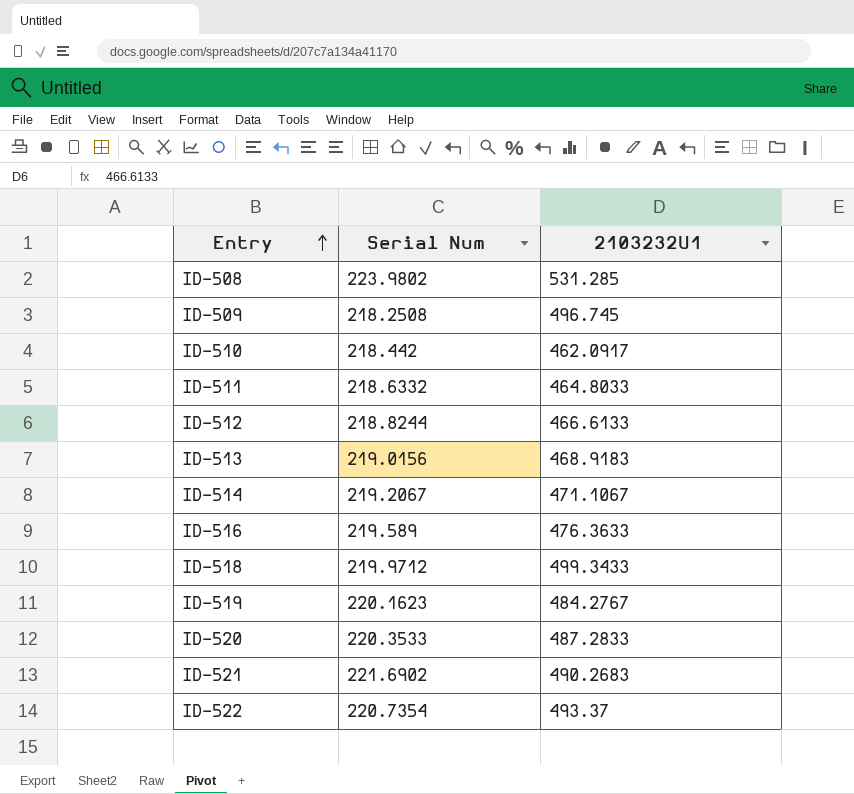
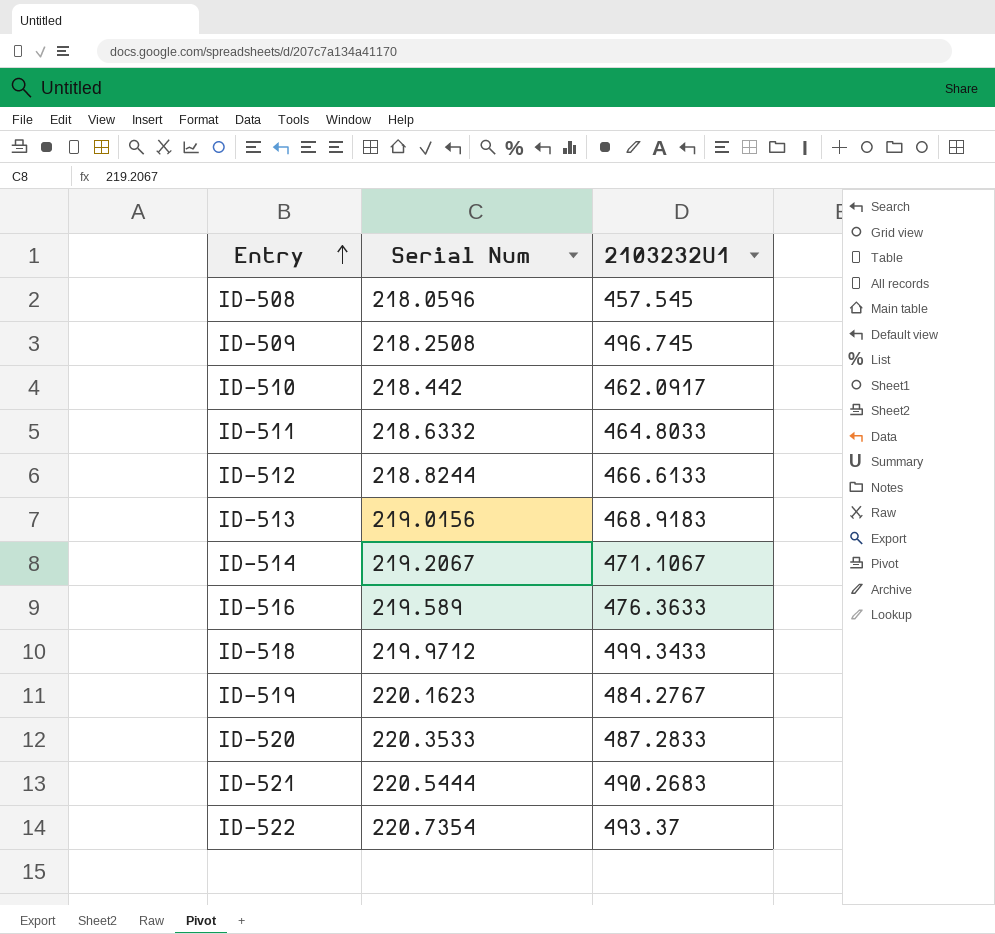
ID-508 | Serial Num: 223.9802 -> 218.0596
ID-508 | 2103232U1: 531.285 -> 457.545
ID-521 | Serial Num: 221.6902 -> 220.5444

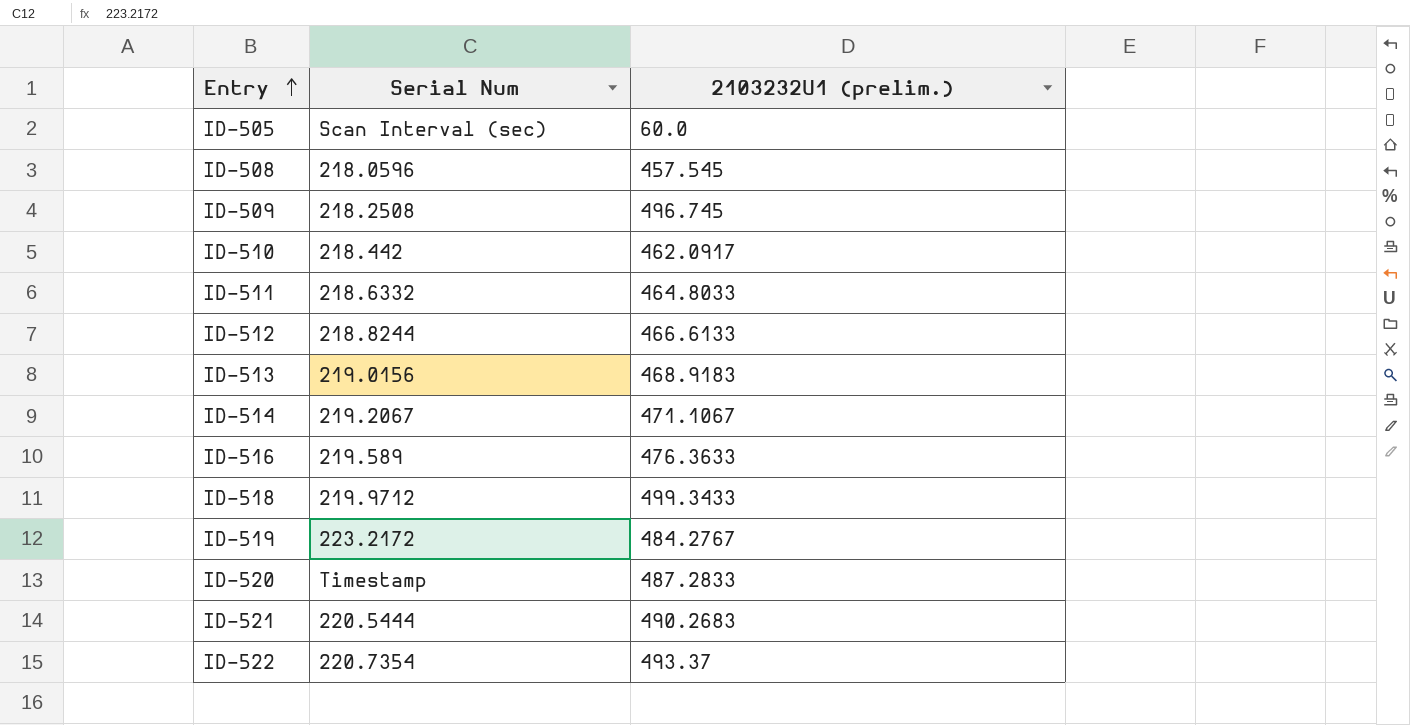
column name: 2103232U1 -> 2103232U1 (prelim.)
row ID-505: none -> Scan Interval (sec) | 60.0
ID-519 | Serial Num: 220.1623 -> 223.2172
ID-520 | Serial Num: 220.3533 -> Timestamp

